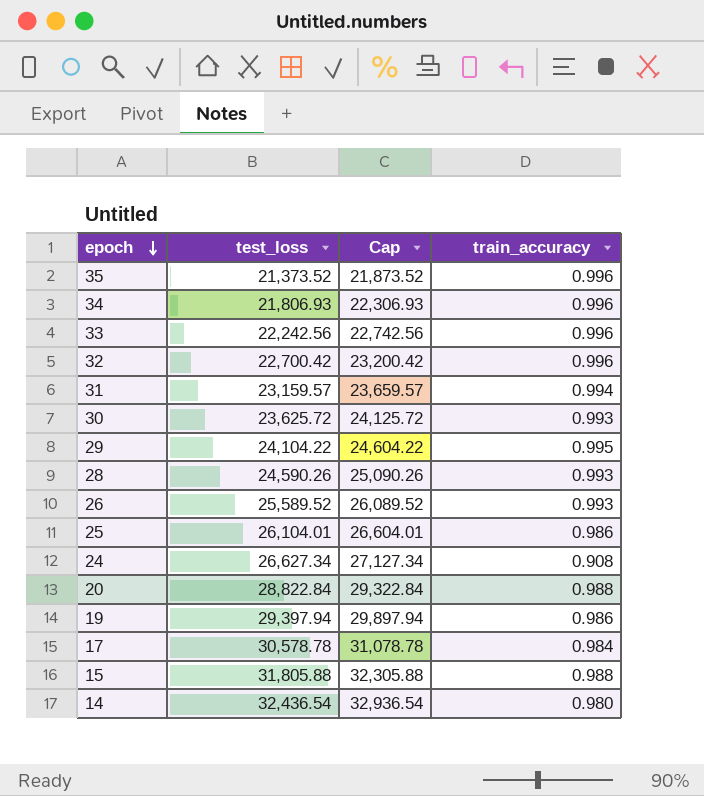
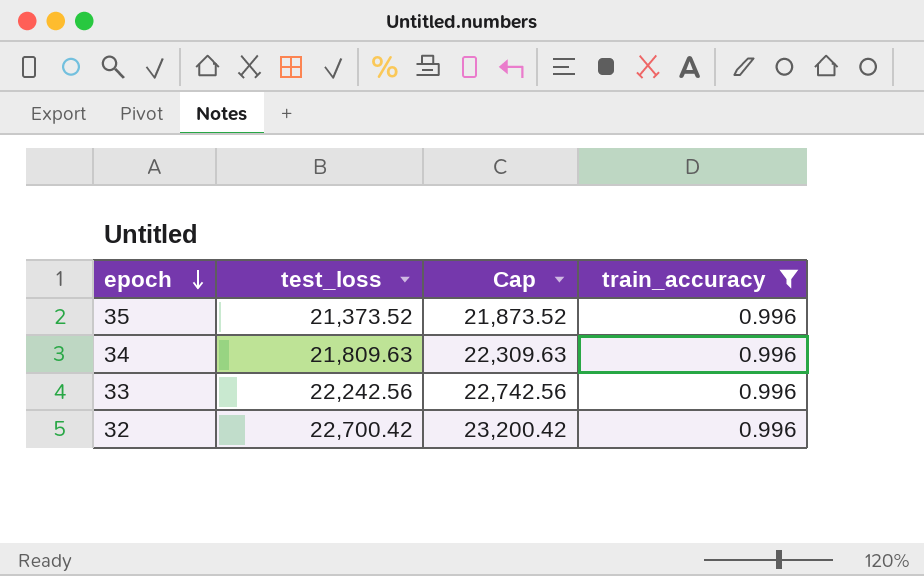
filter: none -> train_accuracy = 0.996
34 | test_loss: 21,806.93 -> 21,809.63
34 | Cap: 22,306.93 -> 22,309.63

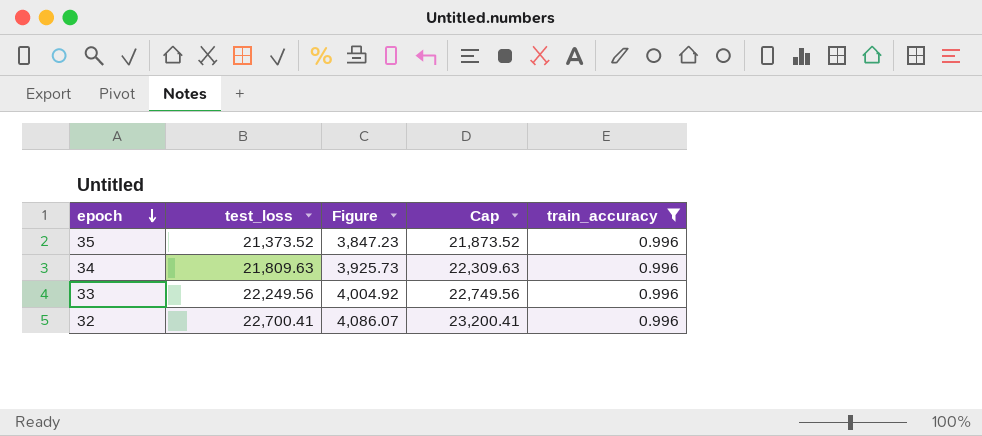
column Figure | formula: none -> [test_loss] * 0.18
33 | test_loss: 22,242.56 -> 22,249.56
33 | Cap: 22,742.56 -> 22,749.56
32 | test_loss: 22,700.42 -> 22,700.41
32 | Cap: 23,200.42 -> 23,200.41

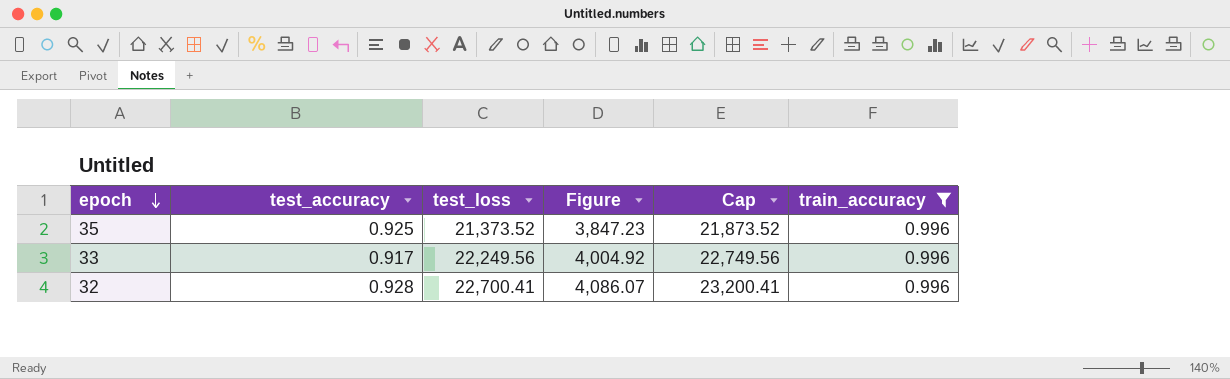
column test_accuracy | position: none -> 2
row 34: 21,809.63 | 3,925.73 | 22,309.63 | 0.996 -> none

